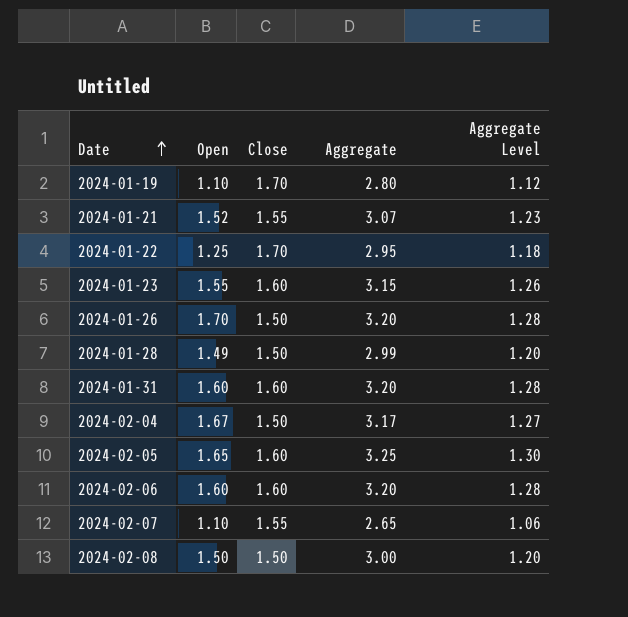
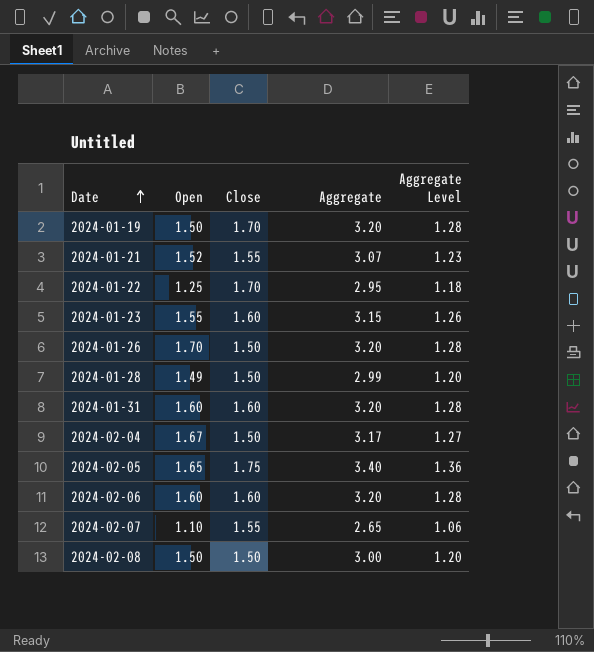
2024-01-19 | Open: 1.10 -> 1.50
2024-01-19 | Aggregate: 2.80 -> 3.20
2024-01-19 | Aggregate Level: 1.12 -> 1.28
2024-02-05 | Close: 1.60 -> 1.75
2024-02-05 | Aggregate: 3.25 -> 3.40
2024-02-05 | Aggregate Level: 1.30 -> 1.36

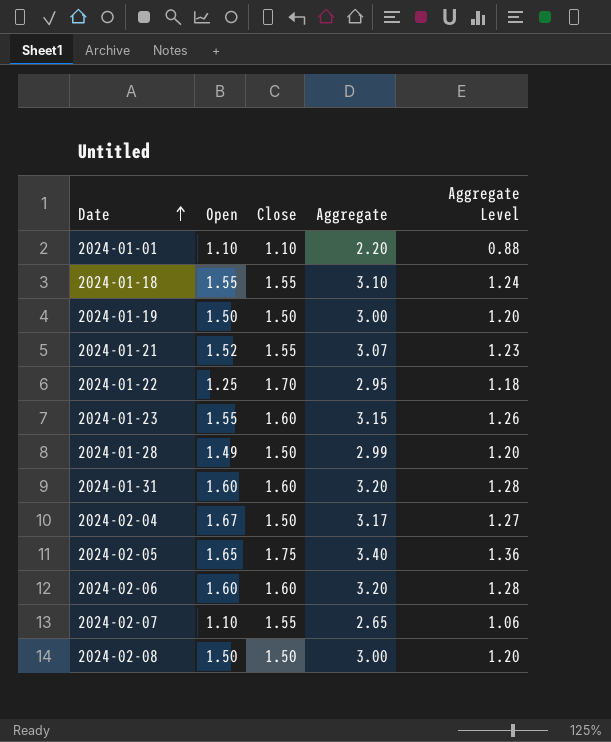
row 2024-01-26: 1.70 | 1.50 | 3.20 | 1.28 -> none
row 2024-01-01: none -> 1.10 | 1.10 | 2.20 | 0.88
row 2024-01-18: none -> 1.55 | 1.55 | 3.10 | 1.24
2024-01-19 | Close: 1.70 -> 1.50
2024-01-19 | Aggregate: 3.20 -> 3.00
2024-01-19 | Aggregate Level: 1.28 -> 1.20

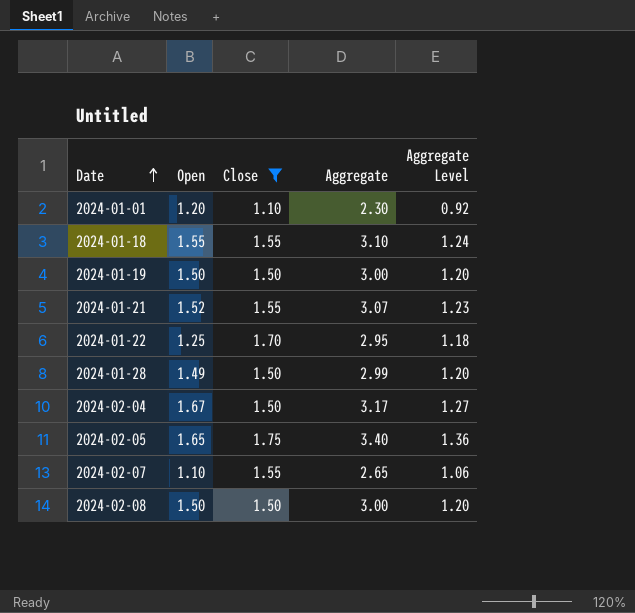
filter: none -> Close != 1.60
2024-01-01 | Open: 1.10 -> 1.20
2024-01-01 | Aggregate: 2.20 -> 2.30
2024-01-01 | Aggregate Level: 0.88 -> 0.92

